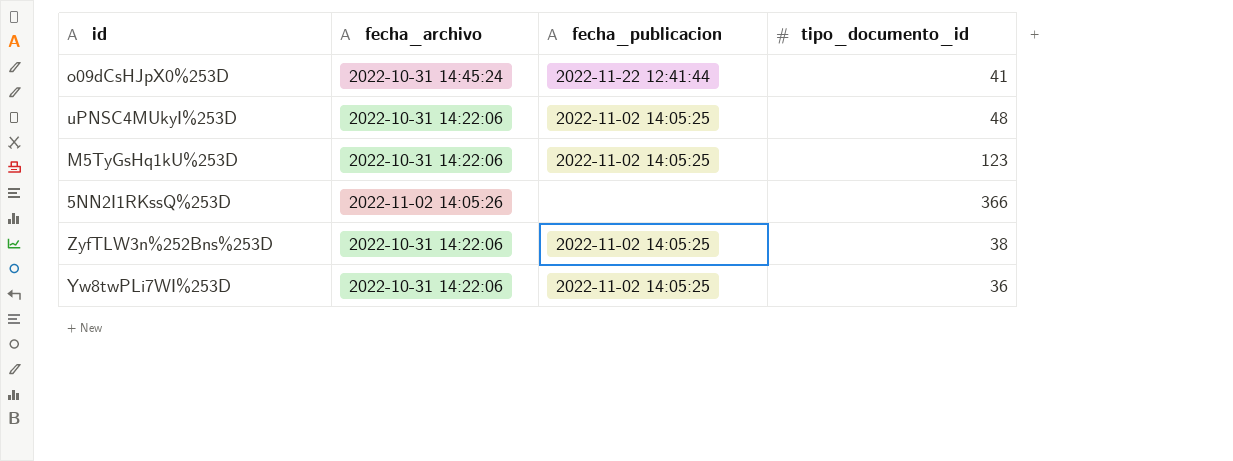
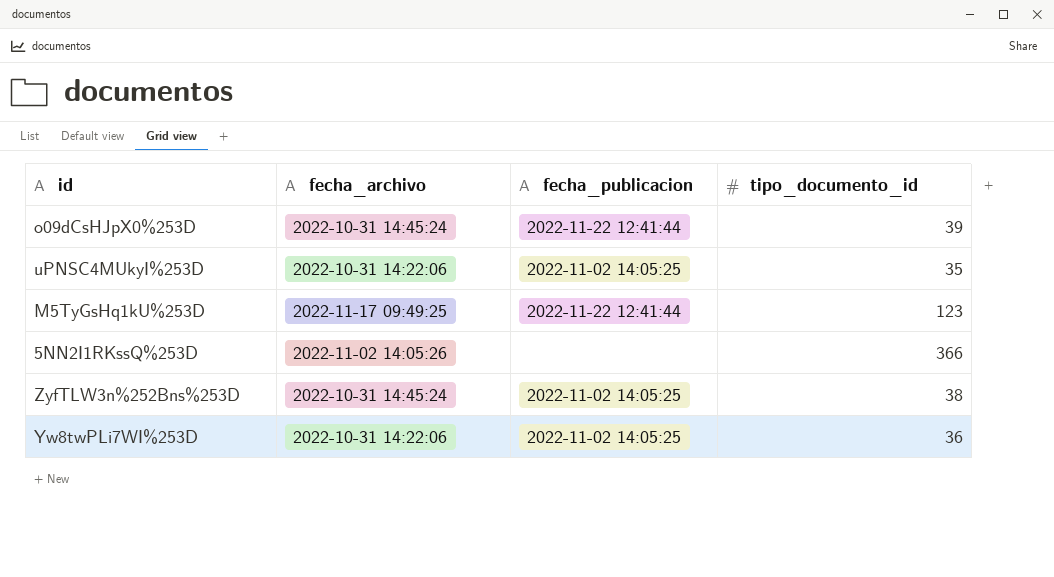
o09dCsHJpX0%253D | tipo_documento_id: 41 -> 39
uPNSC4MUkyI%253D | tipo_documento_id: 48 -> 35
M5TyGsHq1kU%253D | fecha_archivo: 2022-10-31 14:22:06 -> 2022-11-17 09:49:25
M5TyGsHq1kU%253D | fecha_publicacion: 2022-11-02 14:05:25 -> 2022-11-22 12:41:44
ZyfTLW3n%252Bns%253D | fecha_archivo: 2022-10-31 14:22:06 -> 2022-10-31 14:45:24

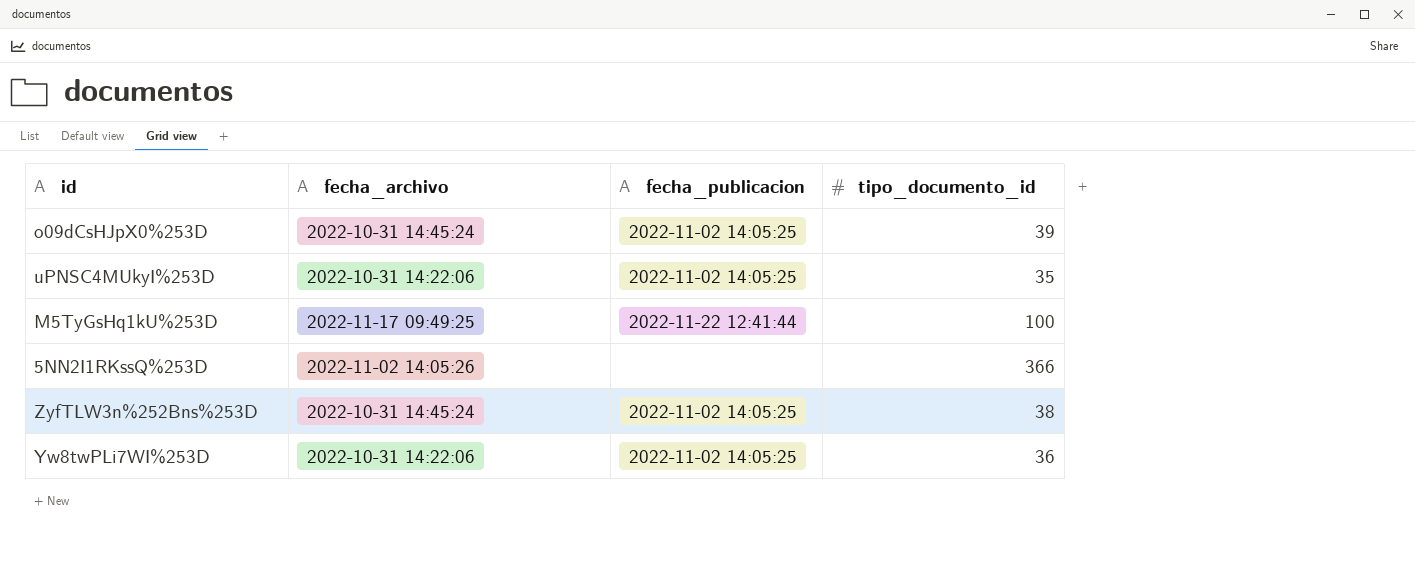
o09dCsHJpX0%253D | fecha_publicacion: 2022-11-22 12:41:44 -> 2022-11-02 14:05:25
M5TyGsHq1kU%253D | tipo_documento_id: 123 -> 100

